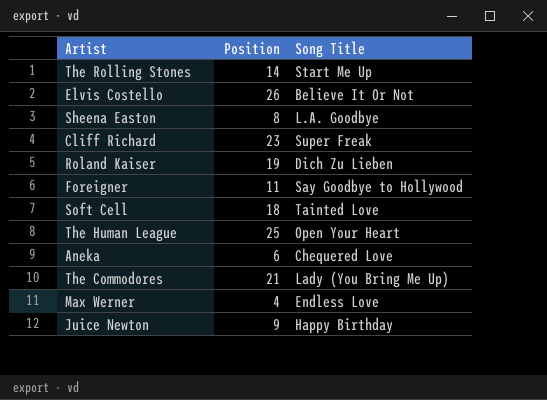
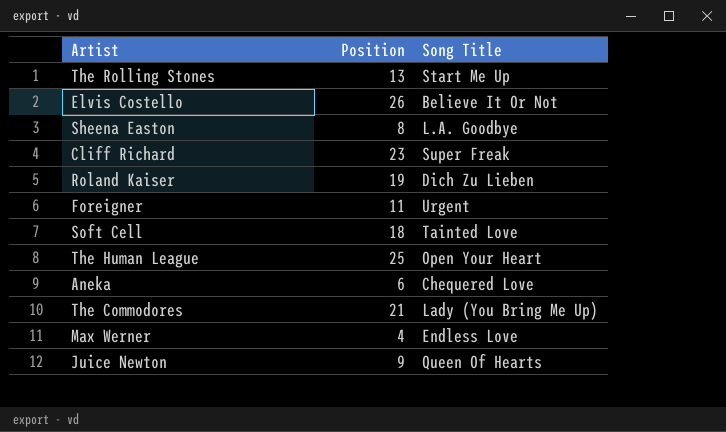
The Rolling Stones | Position: 14 -> 13
Foreigner | Song Title: Say Goodbye to Hollywood -> Urgent
Juice Newton | Song Title: Happy Birthday -> Queen Of Hearts

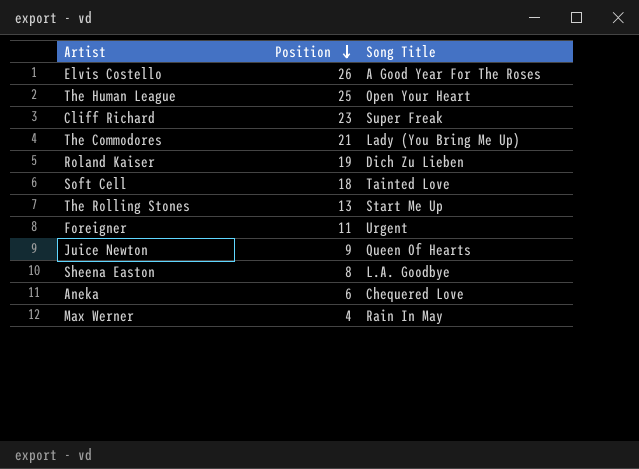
row order: none -> Position descending
Elvis Costello | Song Title: Believe It Or Not -> A Good Year For The Roses
Max Werner | Song Title: Endless Love -> Rain In May

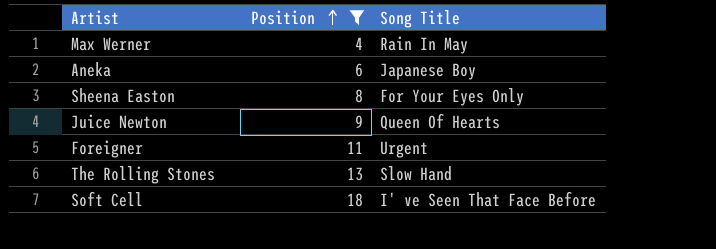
filter: none -> Position <= 18
row order: Position descending -> Position ascending
Aneka | Song Title: Chequered Love -> Japanese Boy
Sheena Easton | Song Title: L.A. Goodbye -> For Your Eyes Only
The Rolling Stones | Song Title: Start Me Up -> Slow Hand
Soft Cell | Song Title: Tainted Love -> I' ve Seen That Face Before

